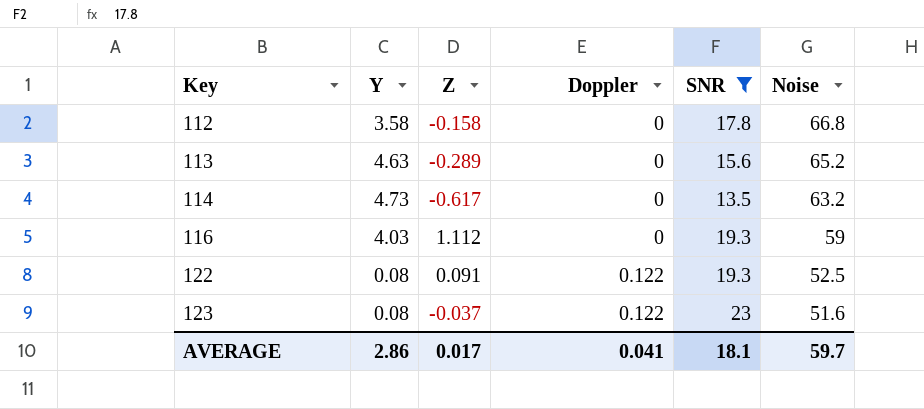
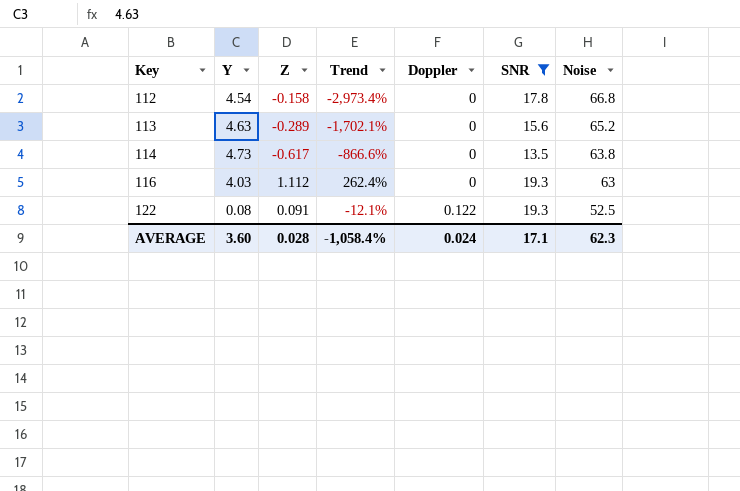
column Trend | formula: none -> ([Y] - [Z]) / [Z]
row 123: 0.08 | -0.037 | 0.122 | 23 | 51.6 -> none
112 | Y: 3.58 -> 4.54
114 | Noise: 63.2 -> 63.8
116 | Noise: 59 -> 63
AVERAGE | Y: 2.86 -> 3.60
AVERAGE | Z: 0.017 -> 0.028
AVERAGE | Doppler: 0.041 -> 0.024
AVERAGE | SNR: 18.1 -> 17.1
AVERAGE | Noise: 59.7 -> 62.3

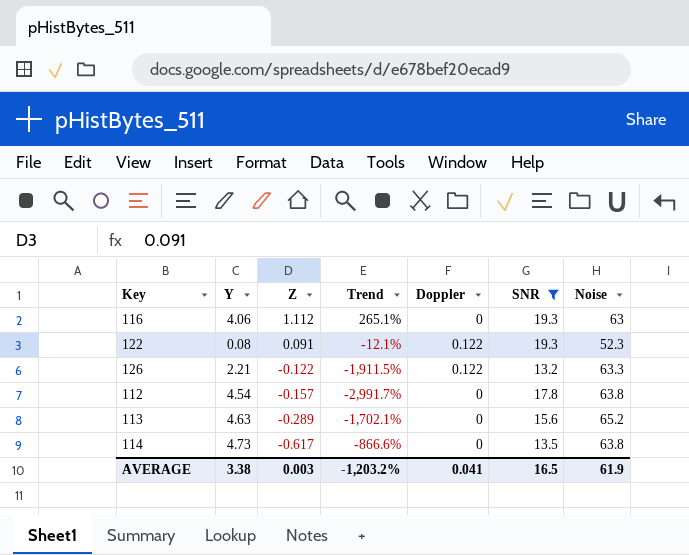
row order: Key ascending -> Z descending
116 | Y: 4.03 -> 4.06
116 | Trend: 262.4% -> 265.1%
122 | Noise: 52.5 -> 52.3
row 126: none -> 2.21 | -0.122 | -1,911.5% | 0.122 | 13.2 | 63.3
112 | Z: -0.158 -> -0.157
112 | Trend: -2,973.4% -> -2,991.7%
112 | Noise: 66.8 -> 63.8
AVERAGE | Y: 3.60 -> 3.38
AVERAGE | Z: 0.028 -> 0.003
AVERAGE | Trend: -1,058.4% -> -1,203.2%
AVERAGE | Doppler: 0.024 -> 0.041
AVERAGE | SNR: 17.1 -> 16.5
AVERAGE | Noise: 62.3 -> 61.9

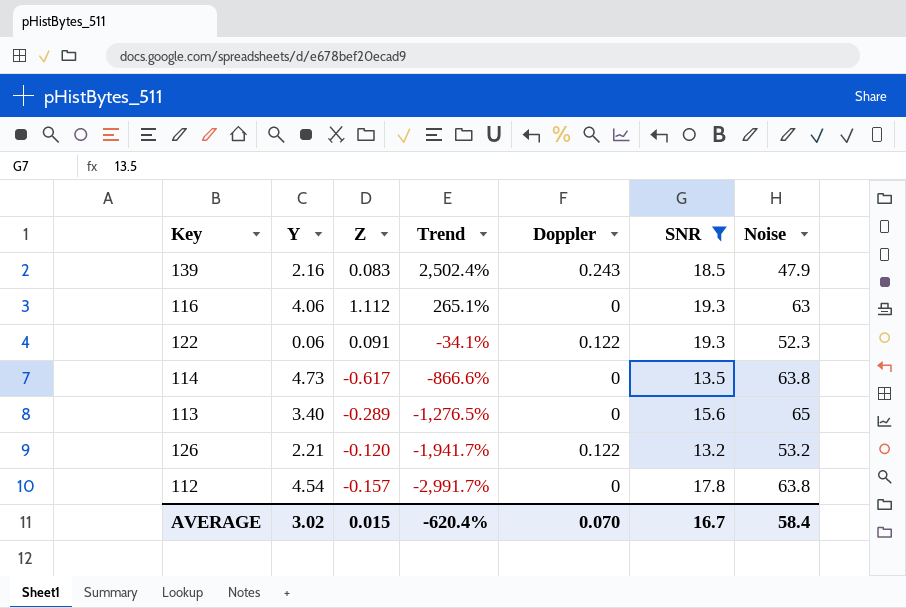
row order: Z descending -> Trend descending
row 139: none -> 2.16 | 0.083 | 2,502.4% | 0.243 | 18.5 | 47.9
122 | Y: 0.08 -> 0.06
122 | Trend: -12.1% -> -34.1%
113 | Y: 4.63 -> 3.40
113 | Trend: -1,702.1% -> -1,276.5%
113 | Noise: 65.2 -> 65
126 | Z: -0.122 -> -0.120
126 | Trend: -1,911.5% -> -1,941.7%
126 | Noise: 63.3 -> 53.2
AVERAGE | Y: 3.38 -> 3.02
AVERAGE | Z: 0.003 -> 0.015
AVERAGE | Trend: -1,203.2% -> -620.4%
AVERAGE | Doppler: 0.041 -> 0.070
AVERAGE | SNR: 16.5 -> 16.7
AVERAGE | Noise: 61.9 -> 58.4

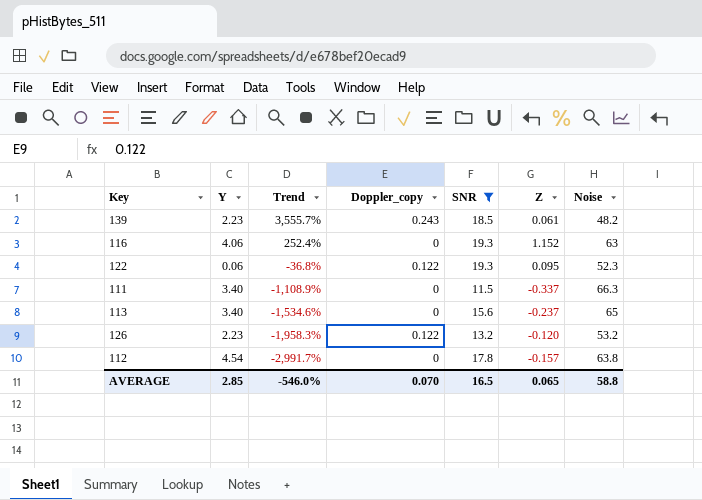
column name: Doppler -> Doppler_copy
column Z | position: 3 -> 6
row 114: 4.73 | -0.617 | -866.6% | 0 | 13.5 | 63.8 -> none
139 | Y: 2.16 -> 2.23
139 | Trend: 2,502.4% -> 3,555.7%
139 | Z: 0.083 -> 0.061
139 | Noise: 47.9 -> 48.2
116 | Trend: 265.1% -> 252.4%
116 | Z: 1.112 -> 1.152
122 | Trend: -34.1% -> -36.8%
122 | Z: 0.091 -> 0.095
row 111: none -> 3.40 | -1,108.9% | 0 | 11.5 | -0.337 | 66.3
113 | Trend: -1,276.5% -> -1,534.6%
113 | Z: -0.289 -> -0.237
126 | Y: 2.21 -> 2.23
126 | Trend: -1,941.7% -> -1,958.3%
AVERAGE | Y: 3.02 -> 2.85
AVERAGE | Trend: -620.4% -> -546.0%
AVERAGE | SNR: 16.7 -> 16.5
AVERAGE | Z: 0.015 -> 0.065
AVERAGE | Noise: 58.4 -> 58.8

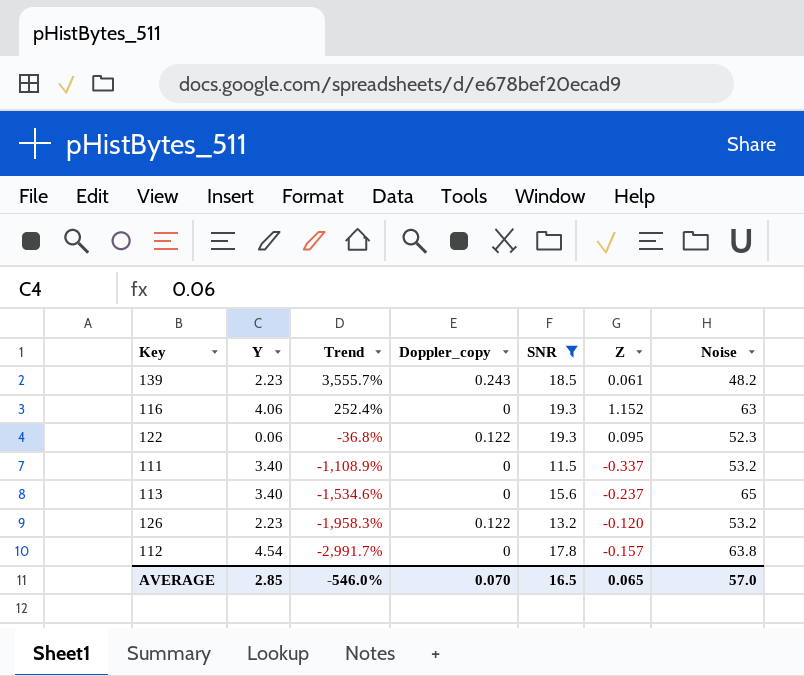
111 | Noise: 66.3 -> 53.2
AVERAGE | Noise: 58.8 -> 57.0

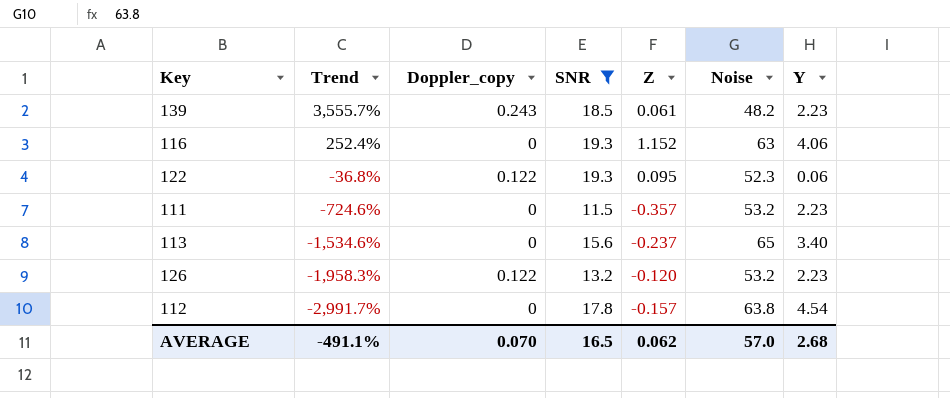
column Y | position: 2 -> 7
111 | Trend: -1,108.9% -> -724.6%
111 | Z: -0.337 -> -0.357
111 | Y: 3.40 -> 2.23
AVERAGE | Trend: -546.0% -> -491.1%
AVERAGE | Z: 0.065 -> 0.062
AVERAGE | Y: 2.85 -> 2.68

